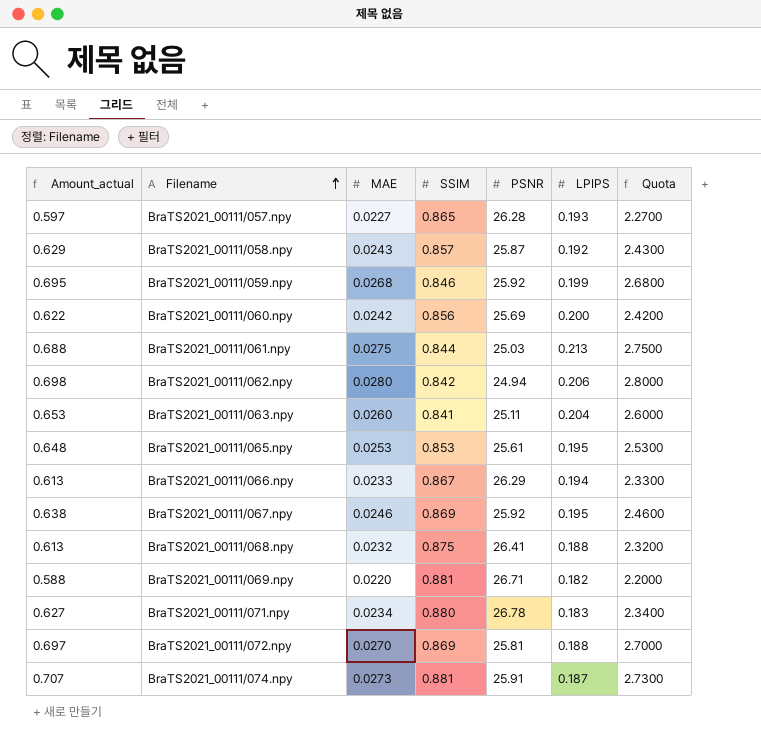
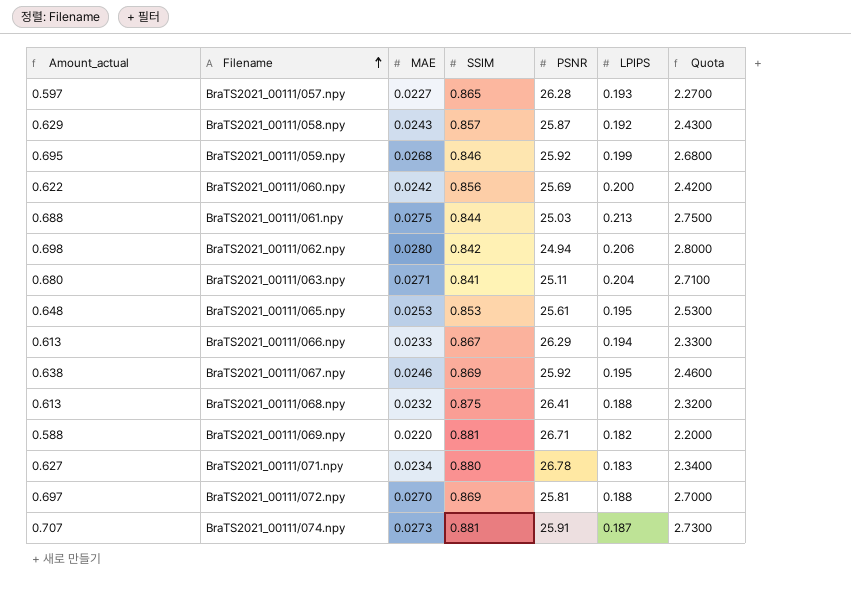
BraTS2021_00111/063.npy | Amount_actual: 0.653 -> 0.680
BraTS2021_00111/063.npy | MAE: 0.0260 -> 0.0271
BraTS2021_00111/063.npy | Quota: 2.6000 -> 2.7100

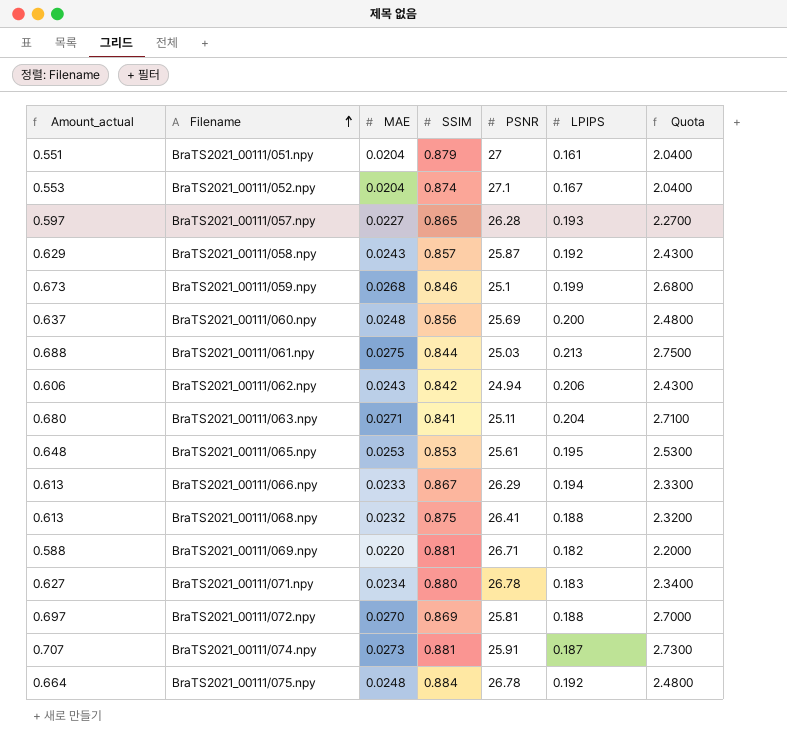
row BraTS2021_00111/067.npy: 0.638 | 0.0246 | 0.869 | 25.92 | 0.195 | 2.4600 -> none
row BraTS2021_00111/051.npy: none -> 0.551 | 0.0204 | 0.879 | 27 | 0.161 | 2.0400
row BraTS2021_00111/052.npy: none -> 0.553 | 0.0204 | 0.874 | 27.1 | 0.167 | 2.0400
BraTS2021_00111/059.npy | Amount_actual: 0.695 -> 0.673
BraTS2021_00111/059.npy | PSNR: 25.92 -> 25.1
BraTS2021_00111/060.npy | Amount_actual: 0.622 -> 0.637
BraTS2021_00111/060.npy | MAE: 0.0242 -> 0.0248
BraTS2021_00111/060.npy | Quota: 2.4200 -> 2.4800
BraTS2021_00111/062.npy | Amount_actual: 0.698 -> 0.606
BraTS2021_00111/062.npy | MAE: 0.0280 -> 0.0243
BraTS2021_00111/062.npy | Quota: 2.8000 -> 2.4300
row BraTS2021_00111/075.npy: none -> 0.664 | 0.0248 | 0.884 | 26.78 | 0.192 | 2.4800

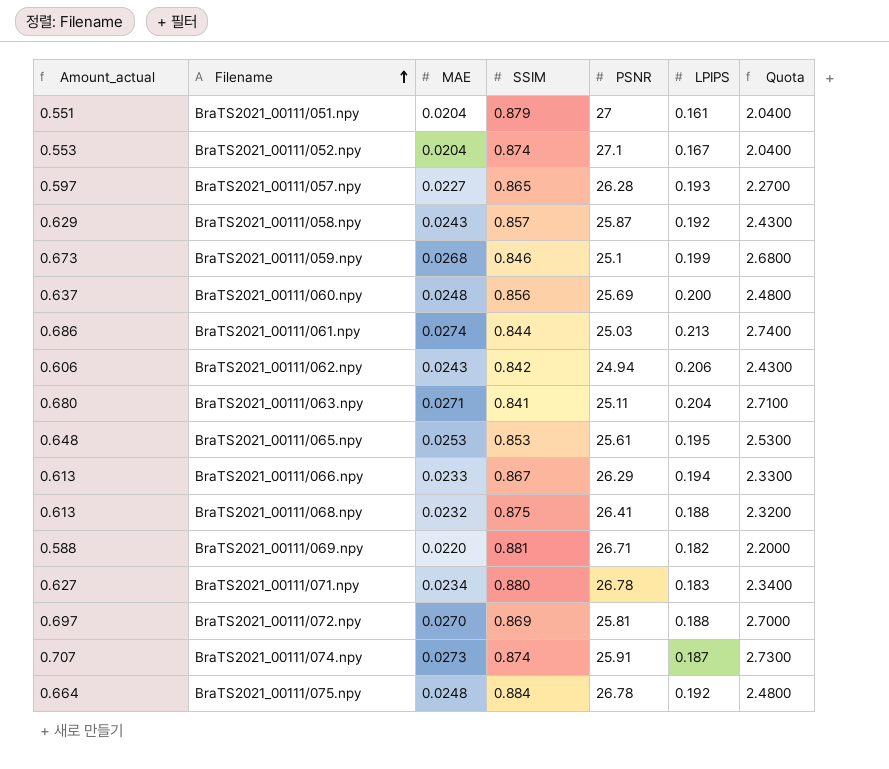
BraTS2021_00111/061.npy | Amount_actual: 0.688 -> 0.686
BraTS2021_00111/061.npy | MAE: 0.0275 -> 0.0274
BraTS2021_00111/061.npy | Quota: 2.7500 -> 2.7400
BraTS2021_00111/074.npy | SSIM: 0.881 -> 0.874

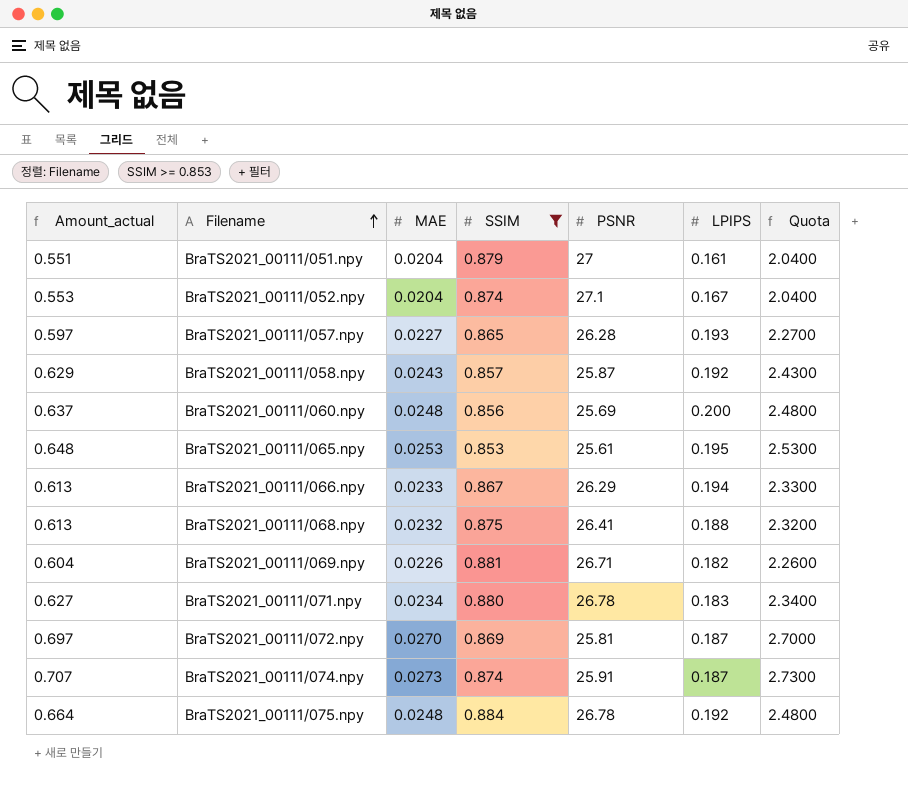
filter: none -> SSIM >= 0.853
BraTS2021_00111/069.npy | Amount_actual: 0.588 -> 0.604
BraTS2021_00111/069.npy | MAE: 0.0220 -> 0.0226
BraTS2021_00111/069.npy | Quota: 2.2000 -> 2.2600
BraTS2021_00111/072.npy | LPIPS: 0.188 -> 0.187

